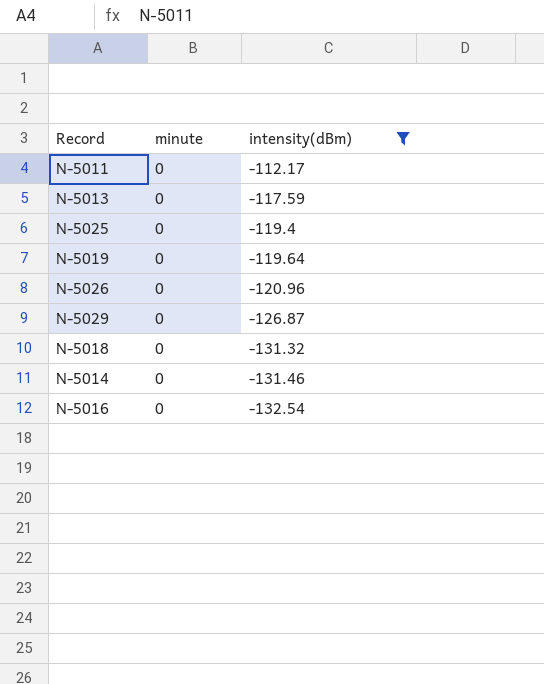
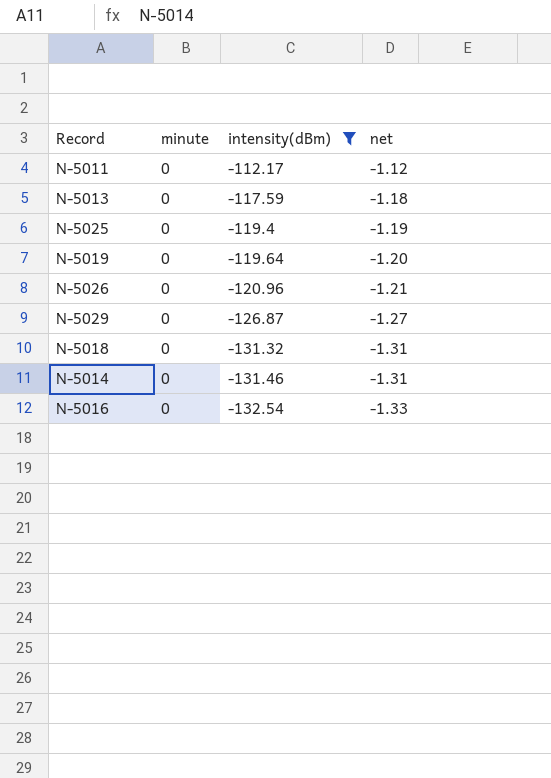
column net | formula: none -> [intensity(dBm)] * 0.01

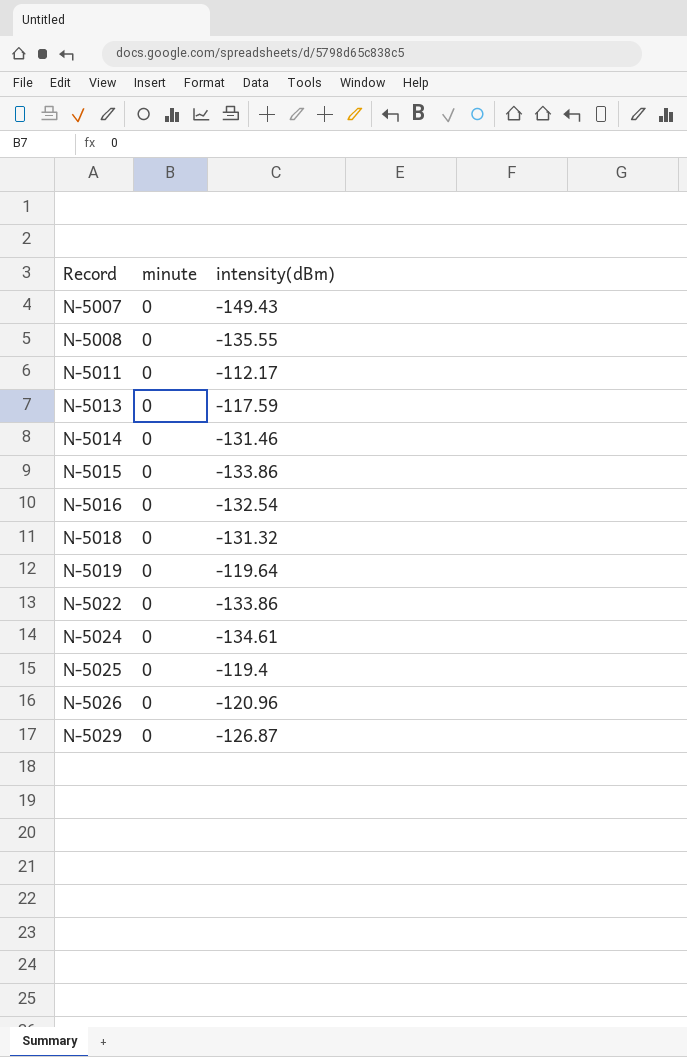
filter: intensity(dBm) >= -132.54 -> none
row order: intensity(dBm) descending -> Record ascending
column net | formula: [intensity(dBm)] * 0.01 -> none

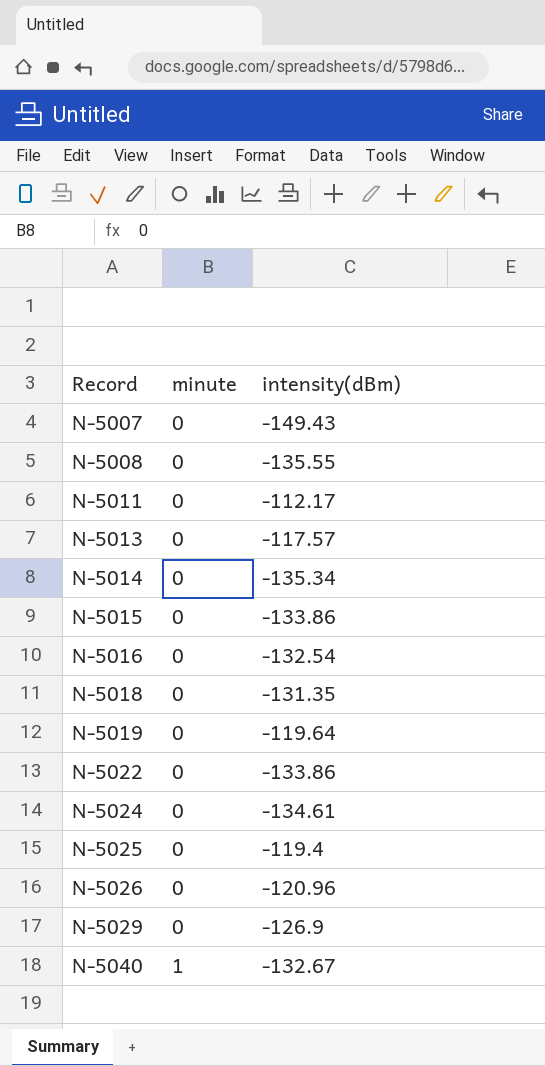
N-5013 | intensity(dBm): -117.59 -> -117.57
N-5014 | intensity(dBm): -131.46 -> -135.34
N-5018 | intensity(dBm): -131.32 -> -131.35
N-5029 | intensity(dBm): -126.87 -> -126.9
row N-5040: none -> 1 | -132.67

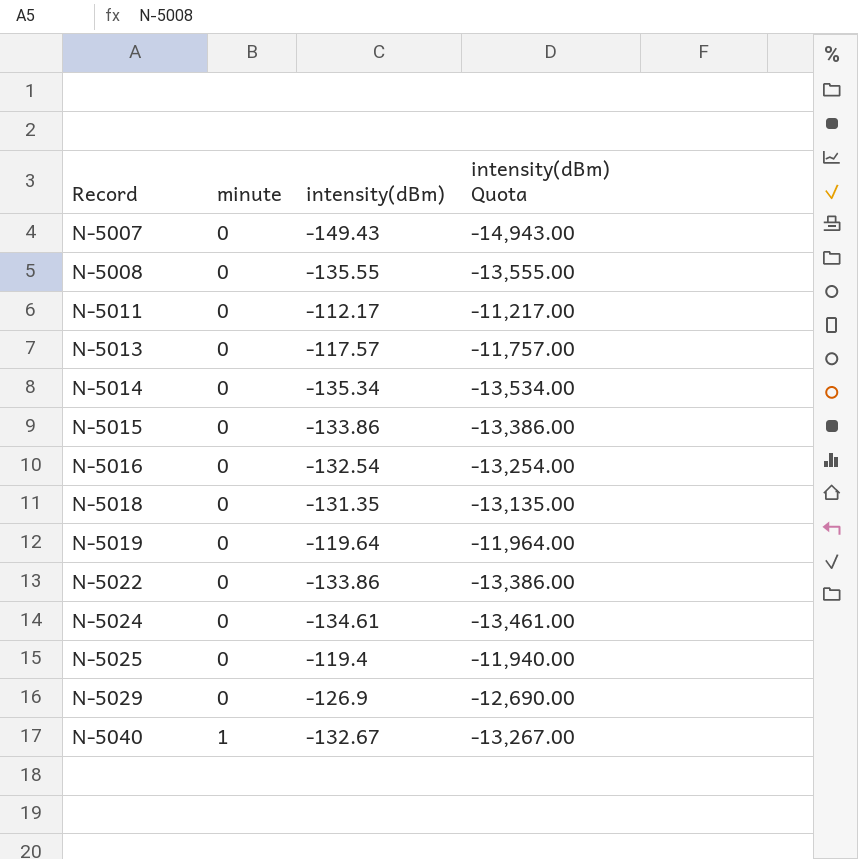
column intensity(dBm) Quota | formula: none -> [intensity(dBm)] * 100
row N-5026: 0 | -120.96 -> none

